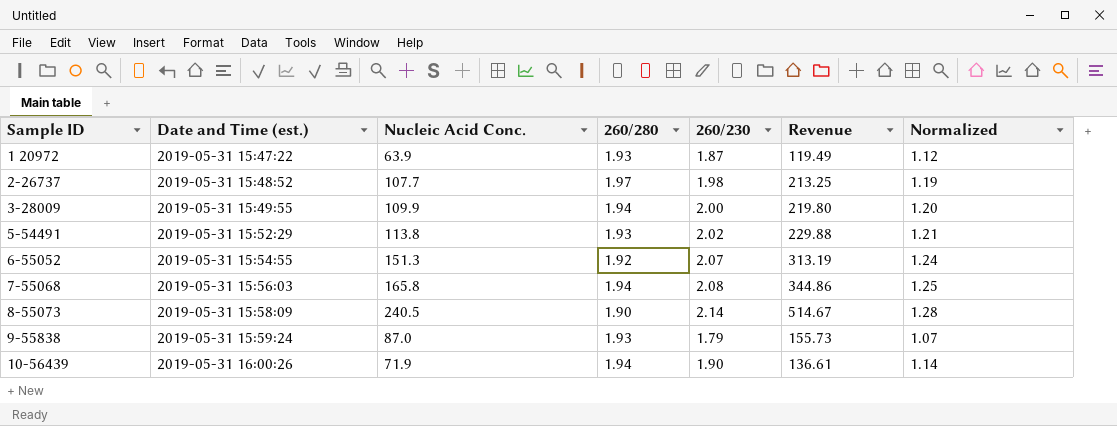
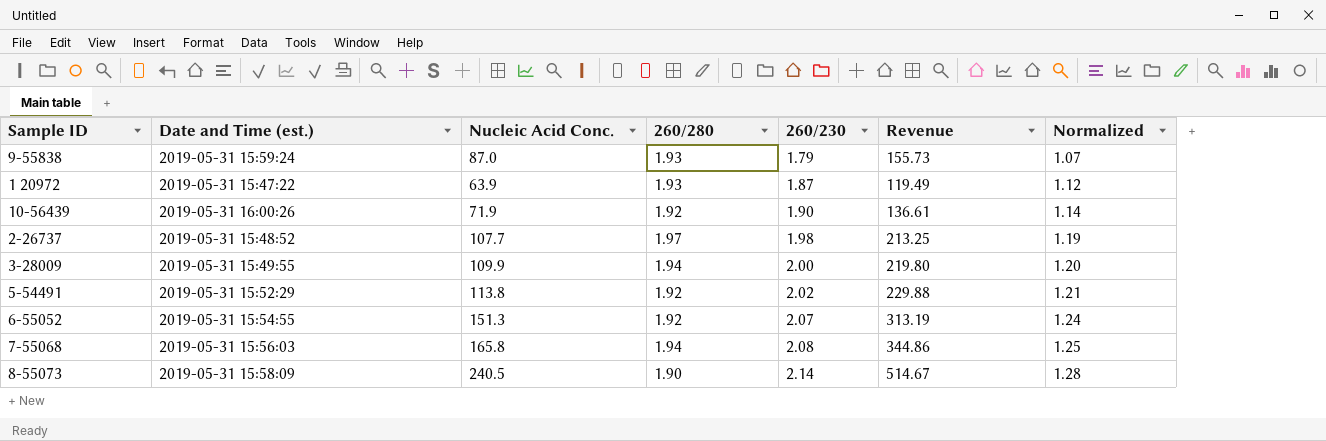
row order: Sample ID ascending -> 260/230 ascending
10-56439 | 260/280: 1.94 -> 1.92
5-54491 | 260/280: 1.93 -> 1.92

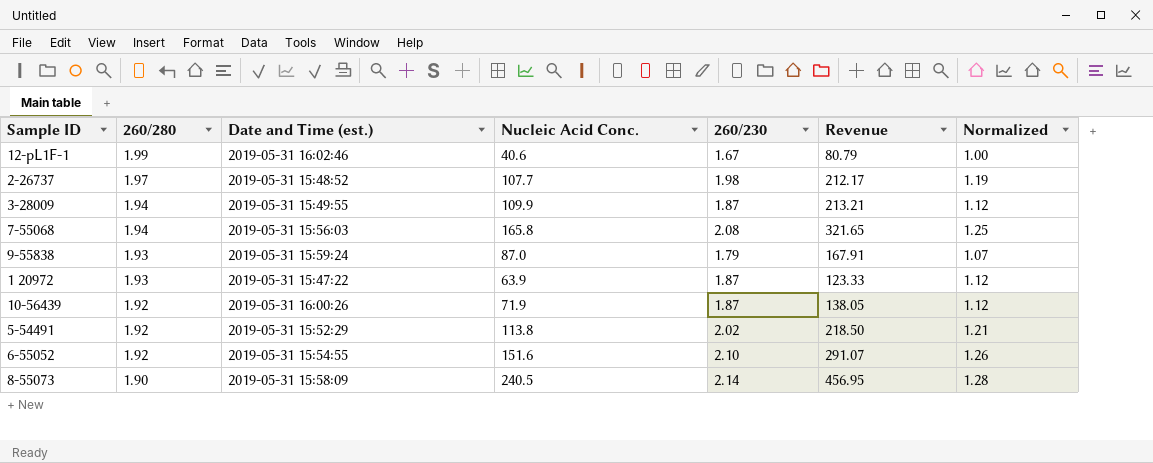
row order: 260/230 ascending -> 260/280 descending
column 260/280 | position: 4 -> 2
column Revenue | formula: [Nucleic Acid Conc.] * [260/230] -> [260/280] * [Nucleic Acid Conc.]
row 12-pL1F-1: none -> 1.99 | 2019-05-31 16:02:46 | 40.6 | 1.67 | 80.79 | 1.00
3-28009 | 260/230: 2.00 -> 1.87
3-28009 | Normalized: 1.20 -> 1.12
10-56439 | 260/230: 1.90 -> 1.87
10-56439 | Normalized: 1.14 -> 1.12
6-55052 | Nucleic Acid Conc.: 151.3 -> 151.6
6-55052 | 260/230: 2.07 -> 2.10
6-55052 | Normalized: 1.24 -> 1.26

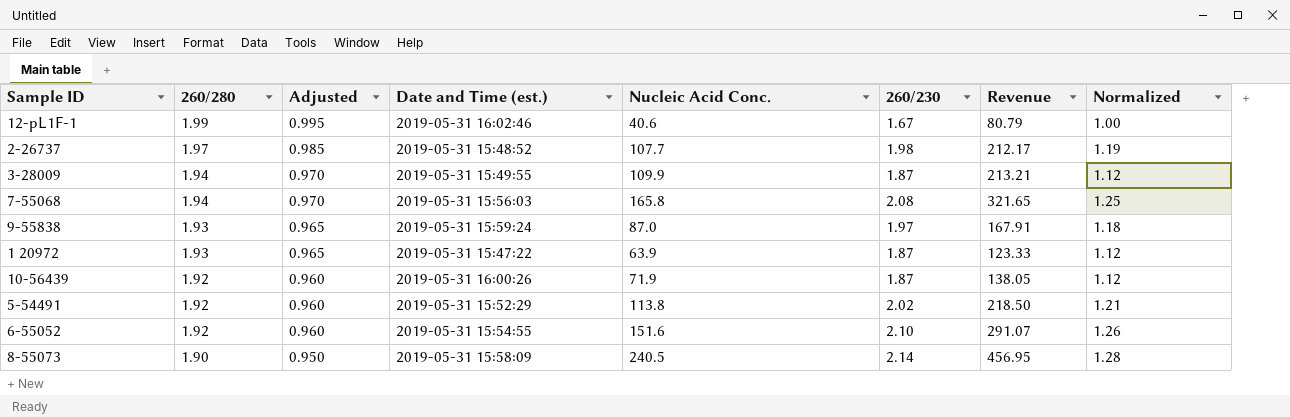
column Adjusted | formula: none -> [260/280] * 0.5
9-55838 | 260/230: 1.79 -> 1.97
9-55838 | Normalized: 1.07 -> 1.18

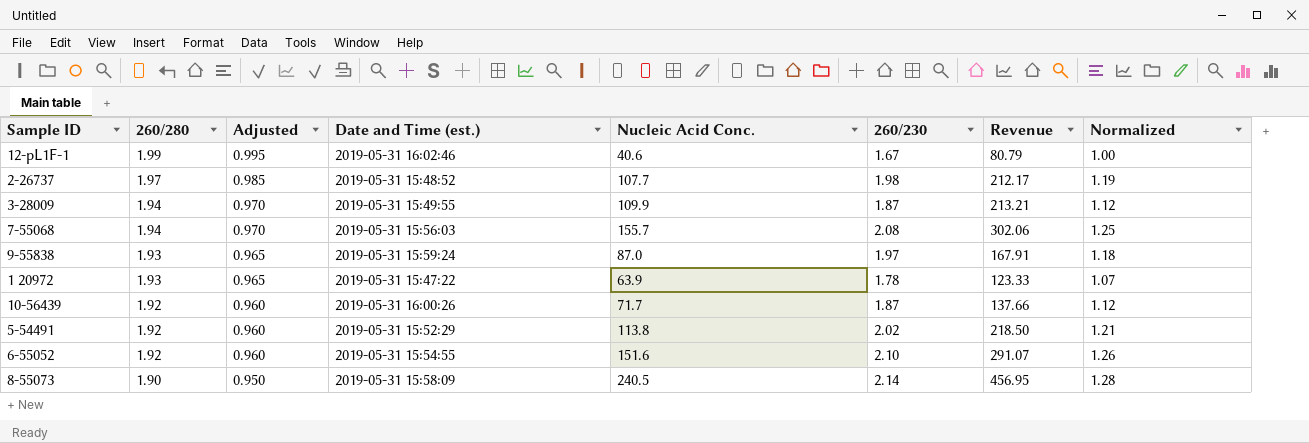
7-55068 | Nucleic Acid Conc.: 165.8 -> 155.7
7-55068 | Revenue: 321.65 -> 302.06
1 20972 | 260/230: 1.87 -> 1.78
1 20972 | Normalized: 1.12 -> 1.07
10-56439 | Nucleic Acid Conc.: 71.9 -> 71.7
10-56439 | Revenue: 138.05 -> 137.66

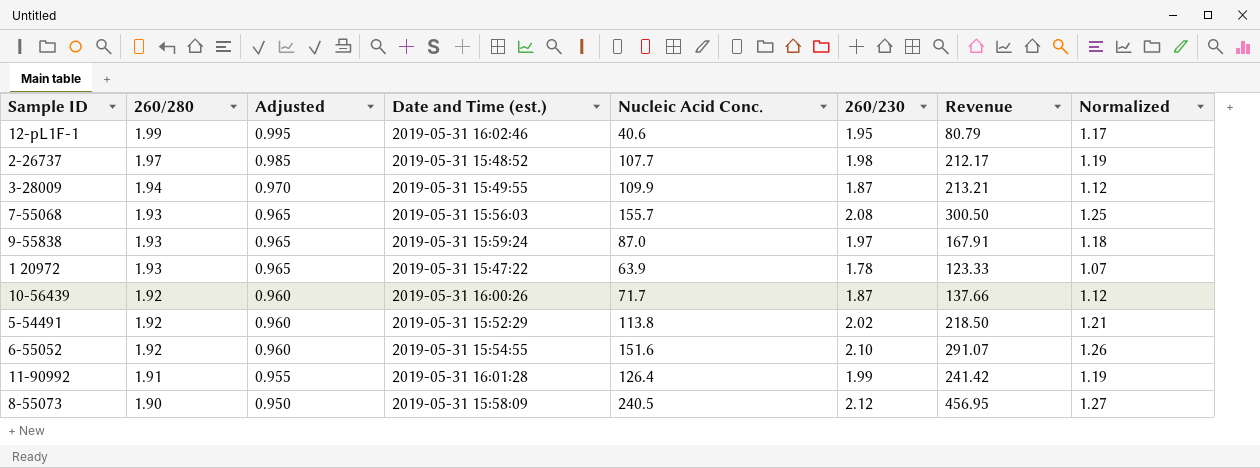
12-pL1F-1 | 260/230: 1.67 -> 1.95
12-pL1F-1 | Normalized: 1.00 -> 1.17
7-55068 | 260/280: 1.94 -> 1.93
7-55068 | Adjusted: 0.970 -> 0.965
7-55068 | Revenue: 302.06 -> 300.50
row 11-90992: none -> 1.91 | 0.955 | 2019-05-31 16:01:28 | 126.4 | 1.99 | 241.42 | 1.19
8-55073 | 260/230: 2.14 -> 2.12
8-55073 | Normalized: 1.28 -> 1.27

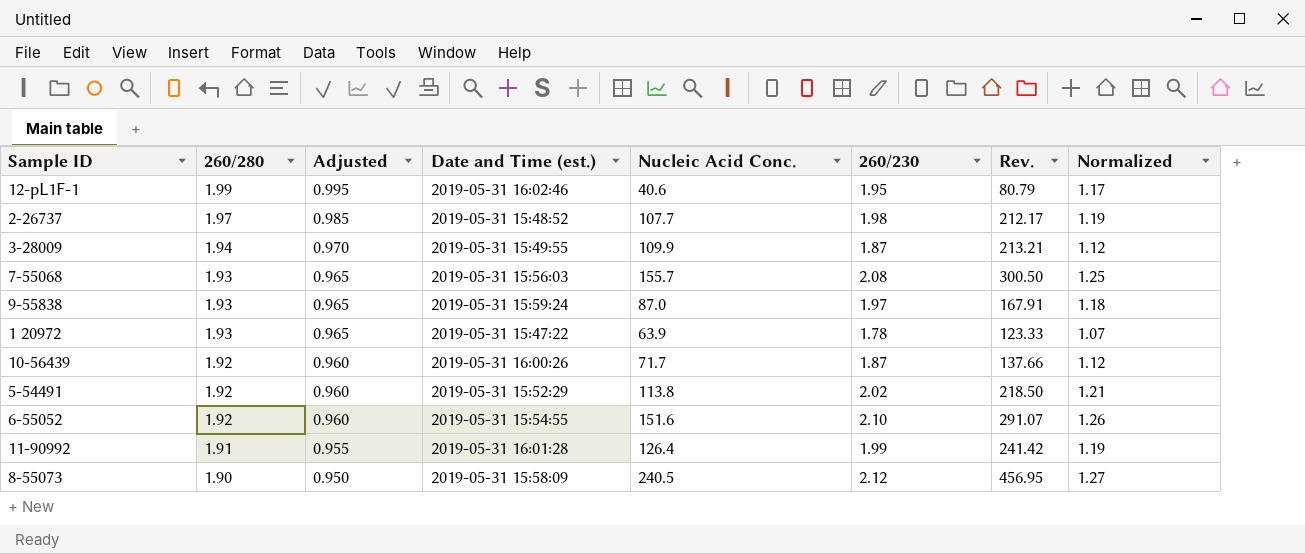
column name: Revenue -> Rev.

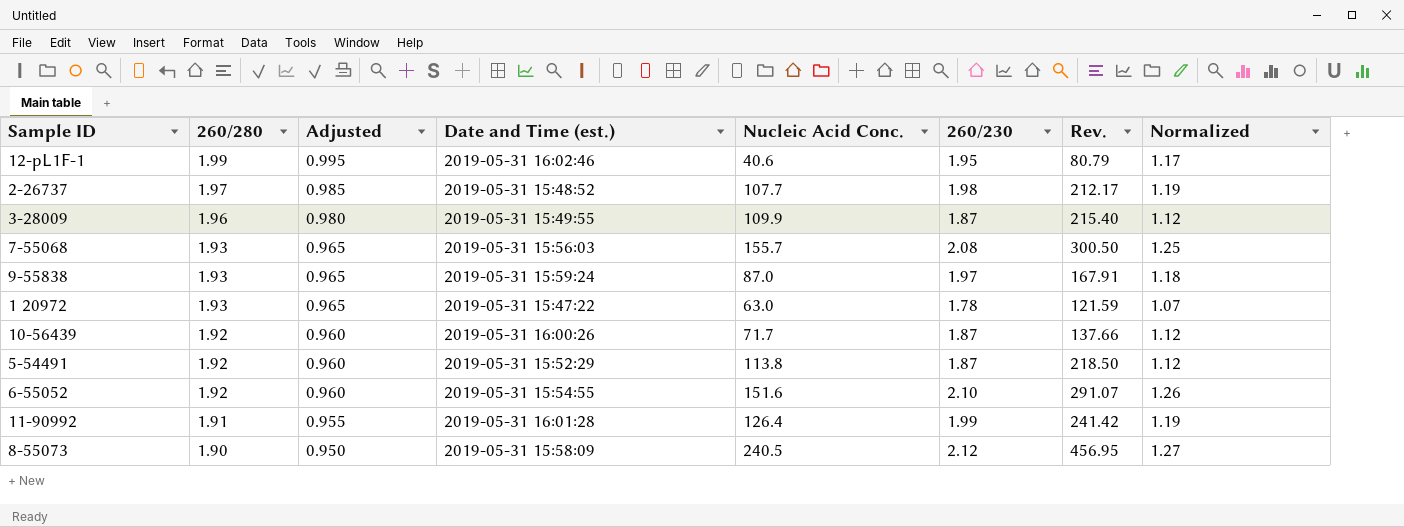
3-28009 | 260/280: 1.94 -> 1.96
3-28009 | Adjusted: 0.970 -> 0.980
3-28009 | Rev.: 213.21 -> 215.40
1 20972 | Nucleic Acid Conc.: 63.9 -> 63.0
1 20972 | Rev.: 123.33 -> 121.59
5-54491 | 260/230: 2.02 -> 1.87
5-54491 | Normalized: 1.21 -> 1.12

